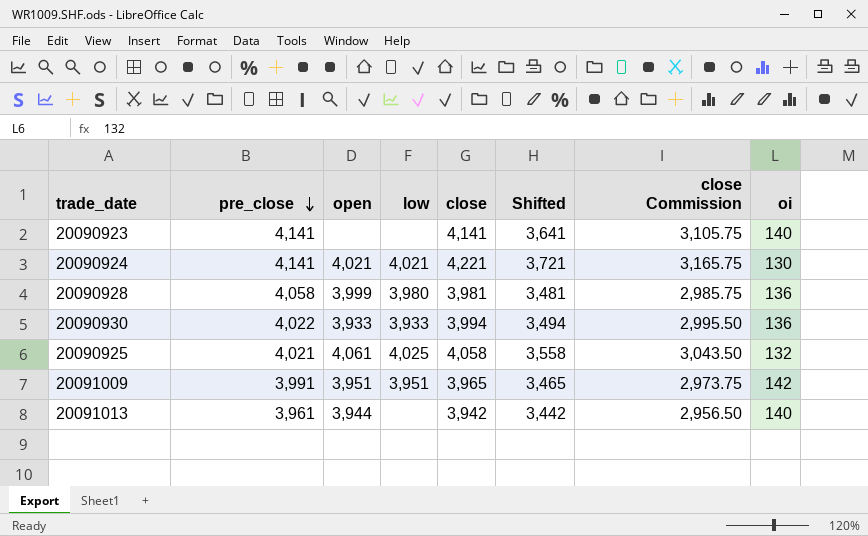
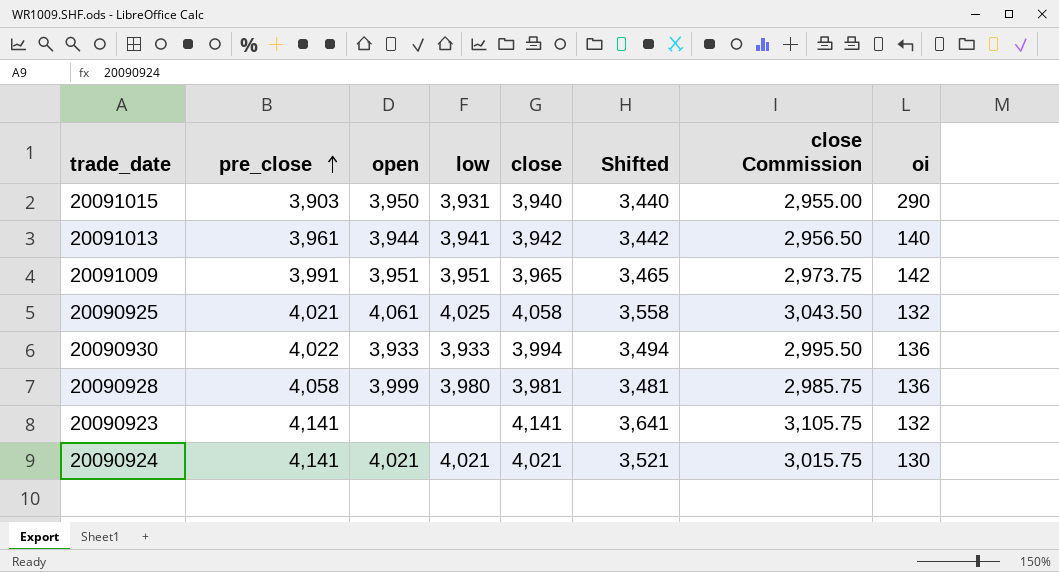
row order: pre_close descending -> pre_close ascending
row 20091015: none -> 3,903 | 3,950 | 3,931 | 3,940 | 3,440 | 2,955.00 | 290
20091013 | low: none -> 3,941
20090923 | oi: 140 -> 132
20090924 | close: 4,221 -> 4,021
20090924 | Shifted: 3,721 -> 3,521
20090924 | close Commission: 3,165.75 -> 3,015.75

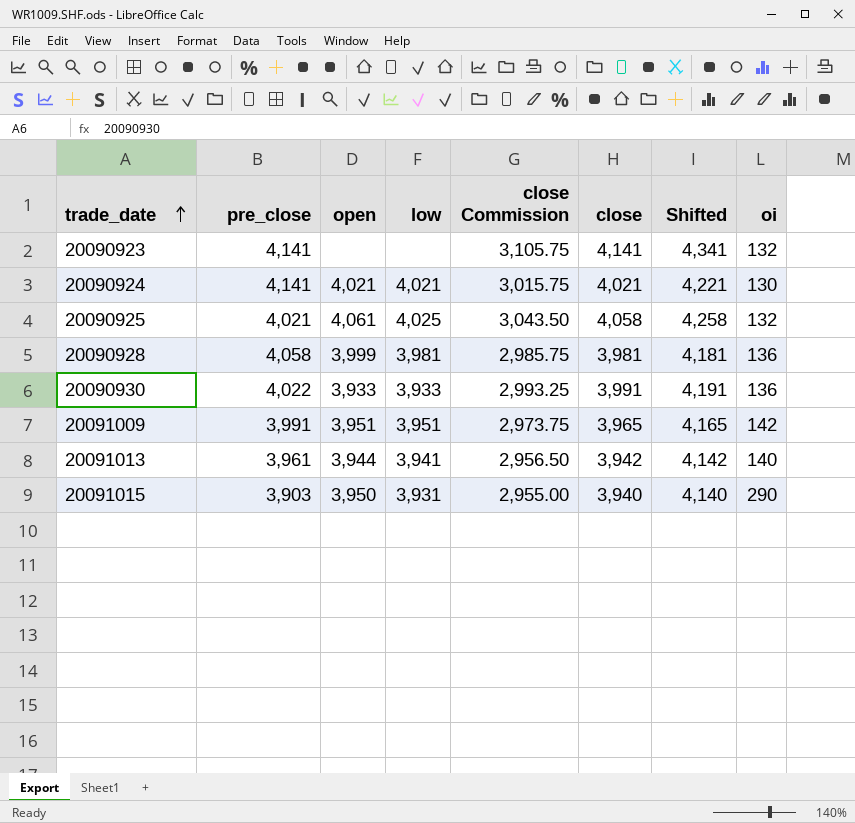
row order: pre_close ascending -> trade_date ascending
column close Commission | position: 7 -> 5
column Shifted | formula: [close] - 500 -> [close] + 200
20090928 | low: 3,980 -> 3,981
20090930 | close Commission: 2,995.50 -> 2,993.25
20090930 | close: 3,994 -> 3,991

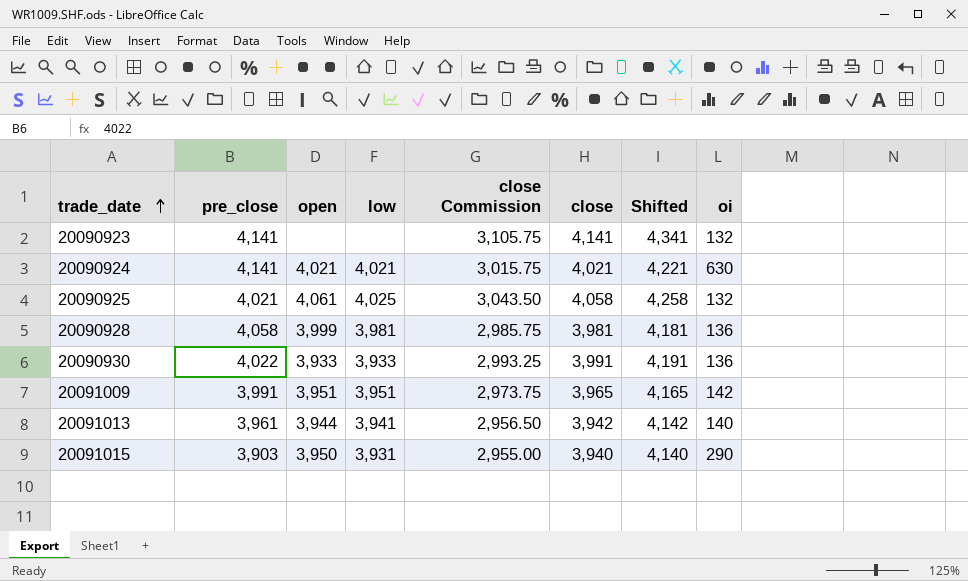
20090924 | oi: 130 -> 630

